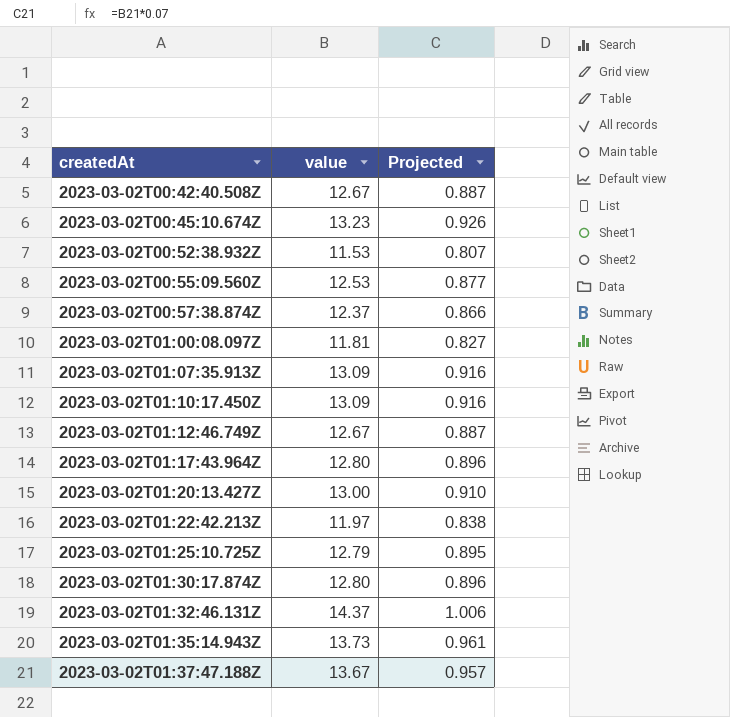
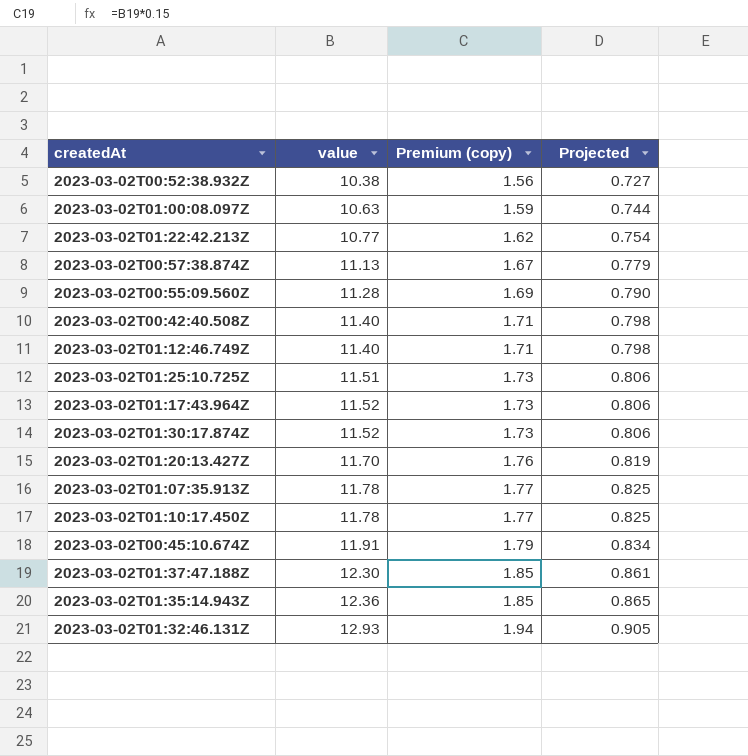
row order: createdAt ascending -> value ascending
column Premium (copy) | formula: none -> [value] * 0.15
2023-03-02T00:52:38.932Z | value: 11.53 -> 10.38
2023-03-02T00:52:38.932Z | Projected: 0.807 -> 0.727
2023-03-02T01:00:08.097Z | value: 11.81 -> 10.63
2023-03-02T01:00:08.097Z | Projected: 0.827 -> 0.744
2023-03-02T01:22:42.213Z | value: 11.97 -> 10.77
2023-03-02T01:22:42.213Z | Projected: 0.838 -> 0.754
2023-03-02T00:57:38.874Z | value: 12.37 -> 11.13
2023-03-02T00:57:38.874Z | Projected: 0.866 -> 0.779
2023-03-02T00:55:09.560Z | value: 12.53 -> 11.28
2023-03-02T00:55:09.560Z | Projected: 0.877 -> 0.790
2023-03-02T00:42:40.508Z | value: 12.67 -> 11.40
2023-03-02T00:42:40.508Z | Projected: 0.887 -> 0.798
2023-03-02T01:12:46.749Z | value: 12.67 -> 11.40
2023-03-02T01:12:46.749Z | Projected: 0.887 -> 0.798
2023-03-02T01:25:10.725Z | value: 12.79 -> 11.51
2023-03-02T01:25:10.725Z | Projected: 0.895 -> 0.806
2023-03-02T01:17:43.964Z | value: 12.80 -> 11.52
2023-03-02T01:17:43.964Z | Projected: 0.896 -> 0.806
2023-03-02T01:30:17.874Z | value: 12.80 -> 11.52
2023-03-02T01:30:17.874Z | Projected: 0.896 -> 0.806
2023-03-02T01:20:13.427Z | value: 13.00 -> 11.70
2023-03-02T01:20:13.427Z | Projected: 0.910 -> 0.819
2023-03-02T01:07:35.913Z | value: 13.09 -> 11.78
2023-03-02T01:07:35.913Z | Projected: 0.916 -> 0.825
2023-03-02T01:10:17.450Z | value: 13.09 -> 11.78
2023-03-02T01:10:17.450Z | Projected: 0.916 -> 0.825
2023-03-02T00:45:10.674Z | value: 13.23 -> 11.91
2023-03-02T00:45:10.674Z | Projected: 0.926 -> 0.834
2023-03-02T01:37:47.188Z | value: 13.67 -> 12.30
2023-03-02T01:37:47.188Z | Projected: 0.957 -> 0.861
2023-03-02T01:35:14.943Z | value: 13.73 -> 12.36
2023-03-02T01:35:14.943Z | Projected: 0.961 -> 0.865
2023-03-02T01:32:46.131Z | value: 14.37 -> 12.93
2023-03-02T01:32:46.131Z | Projected: 1.006 -> 0.905

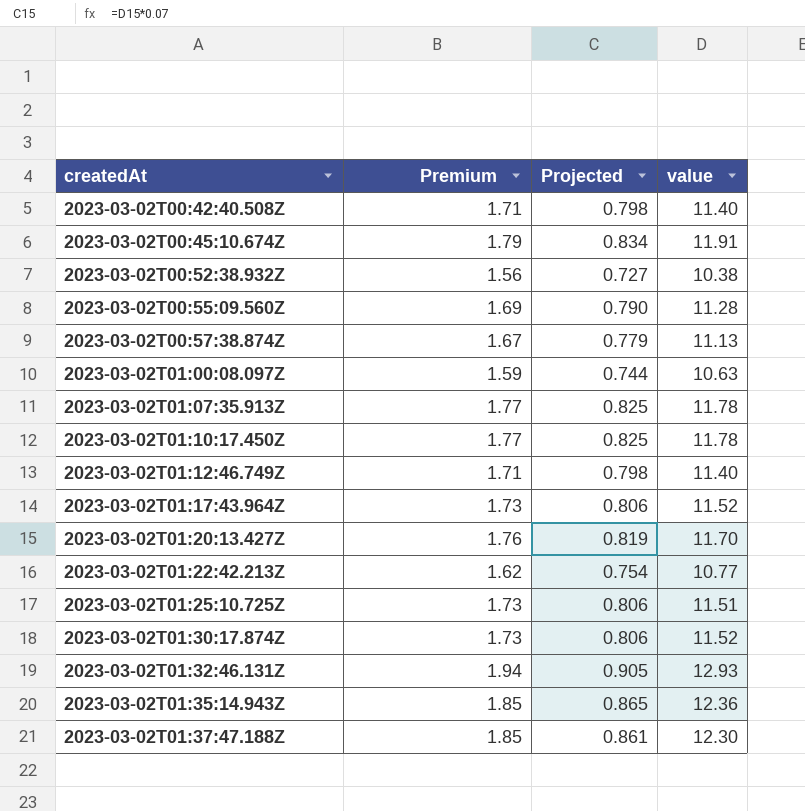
row order: value ascending -> createdAt ascending
column name: Premium (copy) -> Premium
column value | position: 2 -> 4

